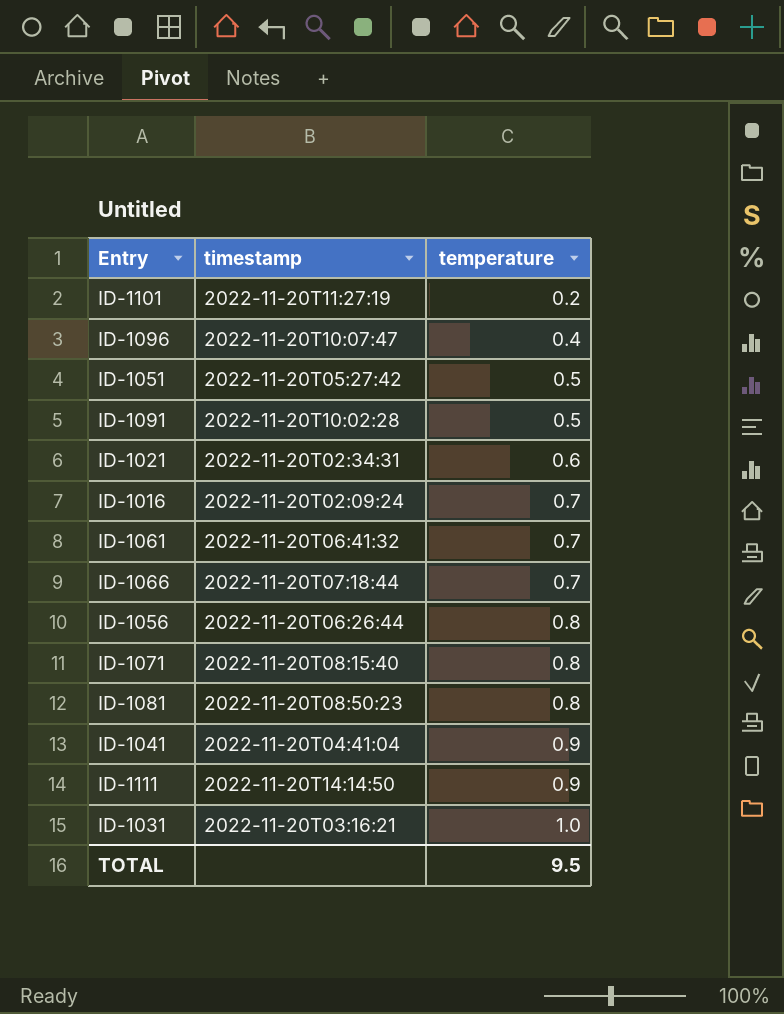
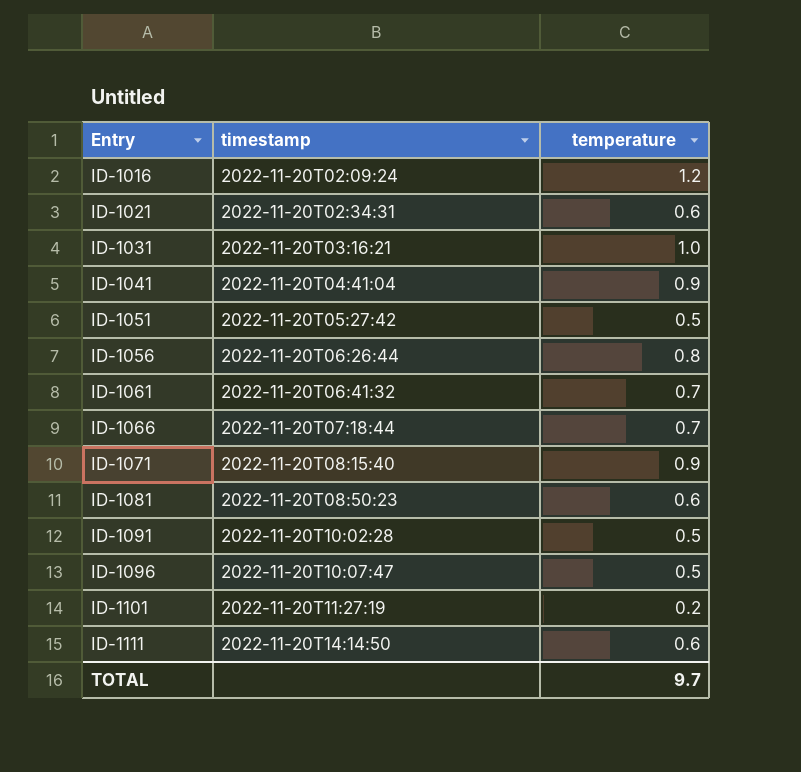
row order: temperature ascending -> Entry ascending
ID-1016 | temperature: 0.7 -> 1.2
ID-1071 | temperature: 0.8 -> 0.9
ID-1081 | temperature: 0.8 -> 0.6
ID-1096 | temperature: 0.4 -> 0.5
ID-1111 | temperature: 0.9 -> 0.6
TOTAL | temperature: 9.5 -> 9.7

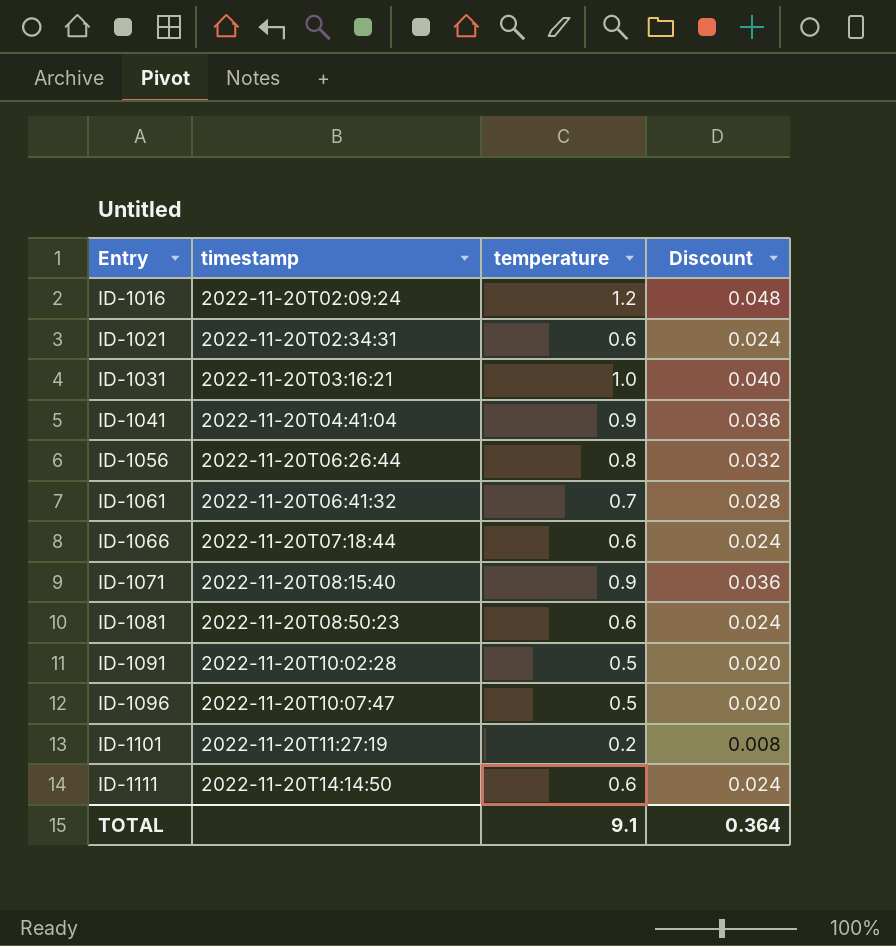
column Discount | formula: none -> [temperature] * 0.04
row ID-1051: 2022-11-20T05:27:42 | 0.5 -> none
ID-1066 | temperature: 0.7 -> 0.6
TOTAL | temperature: 9.7 -> 9.1

